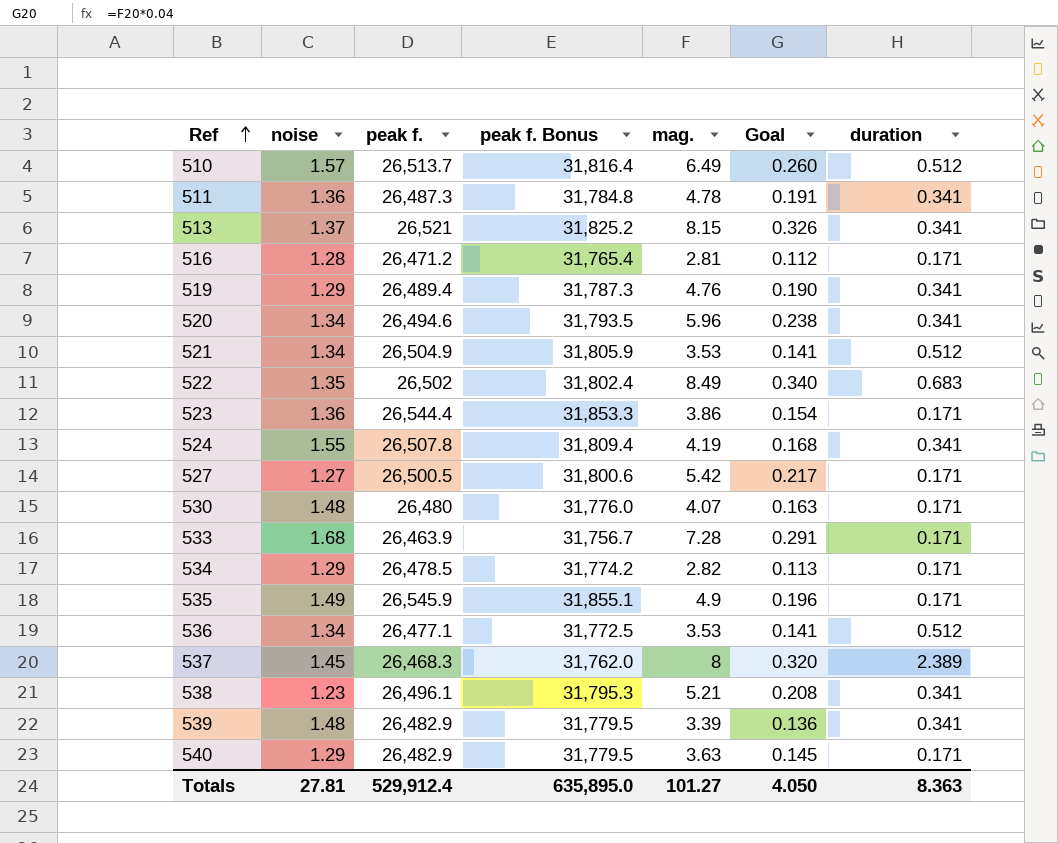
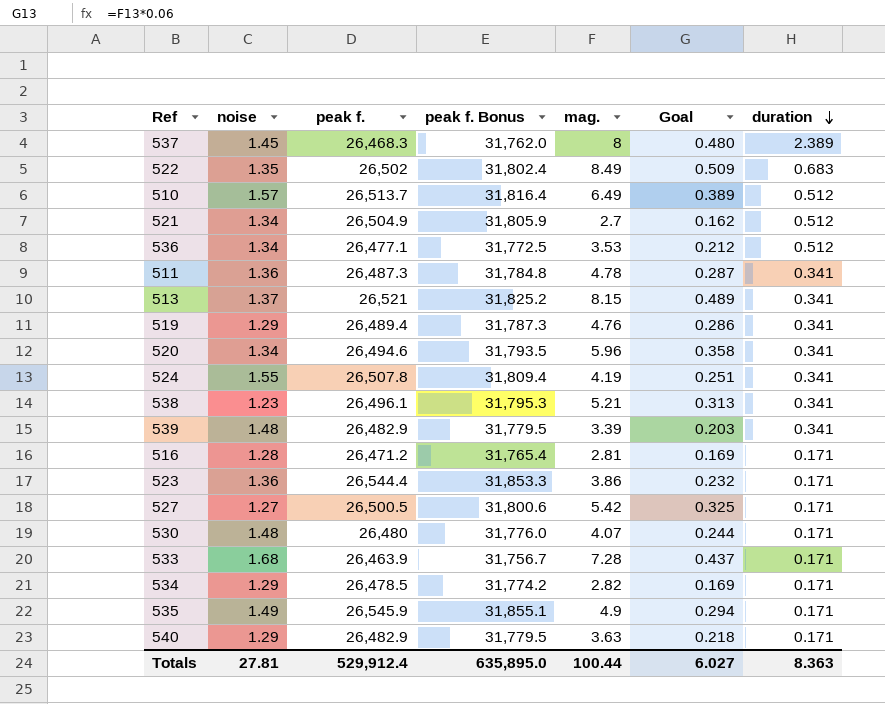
row order: Ref ascending -> duration descending
column Goal | formula: [mag.] * 0.04 -> [mag.] * 0.06
521 | mag.: 3.53 -> 2.7
Totals | mag.: 101.27 -> 100.44
Totals | Goal: 4.050 -> 6.027

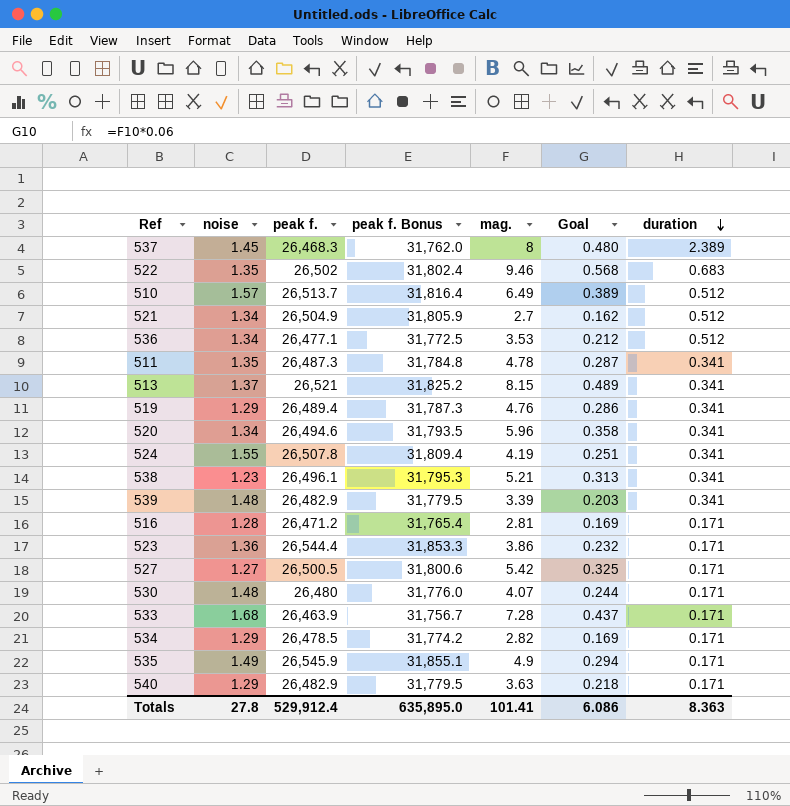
522 | mag.: 8.49 -> 9.46
522 | Goal: 0.509 -> 0.568
511 | noise: 1.36 -> 1.35
Totals | noise: 27.81 -> 27.8
Totals | mag.: 100.44 -> 101.41
Totals | Goal: 6.027 -> 6.086

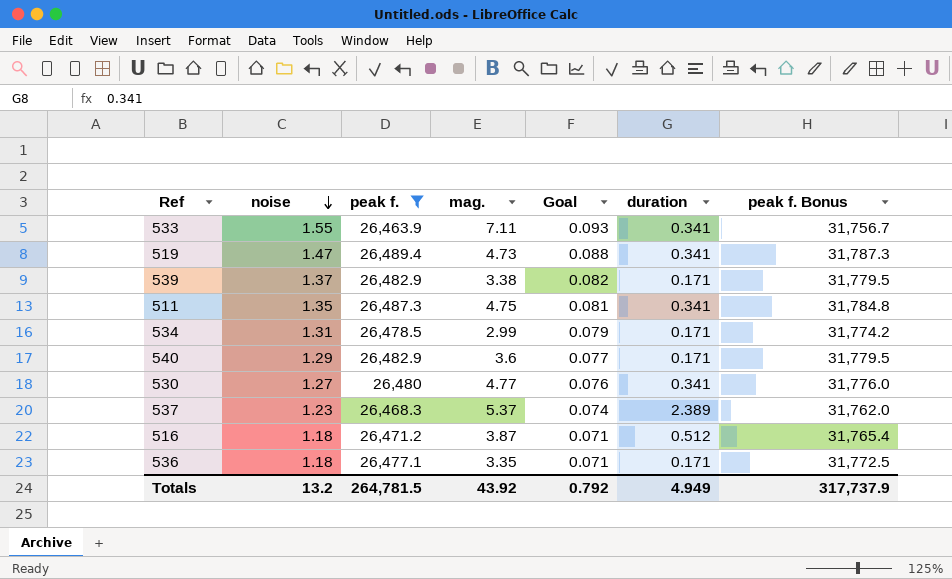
filter: none -> peak f. <= 26,489.4
row order: duration descending -> noise descending
column Goal | formula: [mag.] * 0.06 -> [noise] * 0.06
column peak f. Bonus | position: 4 -> 7
533 | noise: 1.68 -> 1.55
533 | mag.: 7.28 -> 7.11
533 | duration: 0.171 -> 0.341
519 | noise: 1.29 -> 1.47
519 | mag.: 4.76 -> 4.73
539 | noise: 1.48 -> 1.37
539 | mag.: 3.39 -> 3.38
539 | duration: 0.341 -> 0.171
511 | mag.: 4.78 -> 4.75
534 | noise: 1.29 -> 1.31
534 | mag.: 2.82 -> 2.99
540 | mag.: 3.63 -> 3.6
530 | noise: 1.48 -> 1.27
530 | mag.: 4.07 -> 4.77
530 | duration: 0.171 -> 0.341
537 | noise: 1.45 -> 1.23
537 | mag.: 8 -> 5.37
516 | noise: 1.28 -> 1.18
516 | mag.: 2.81 -> 3.87
516 | duration: 0.171 -> 0.512
536 | noise: 1.34 -> 1.18
536 | mag.: 3.53 -> 3.35
536 | duration: 0.512 -> 0.171
Totals | noise: 27.8 -> 13.2
Totals | peak f.: 529,912.4 -> 264,781.5
Totals | mag.: 101.41 -> 43.92
Totals | Goal: 6.086 -> 0.792
Totals | duration: 8.363 -> 4.949
Totals | peak f. Bonus: 635,895.0 -> 317,737.9

